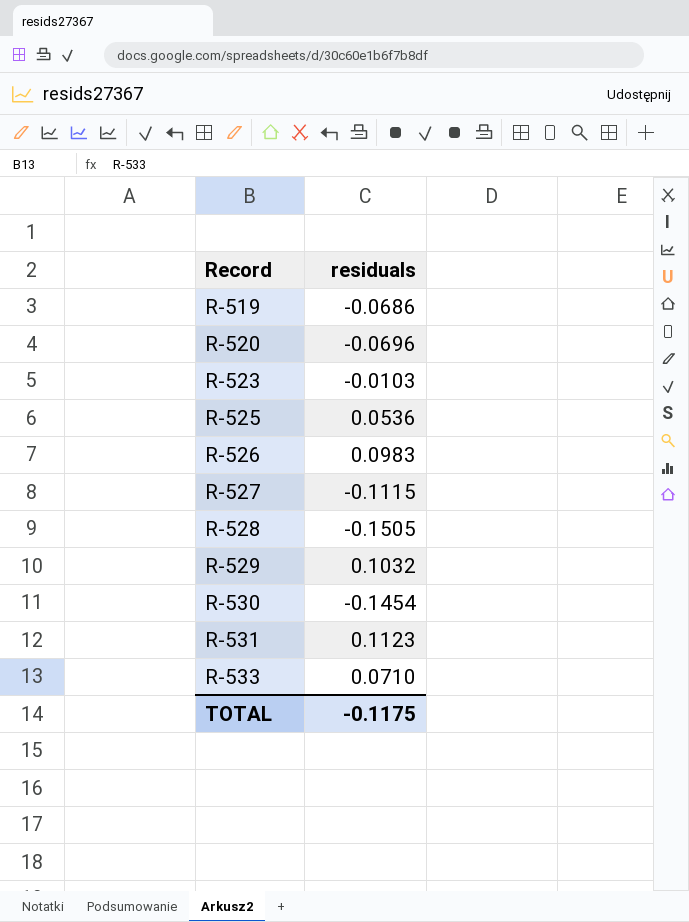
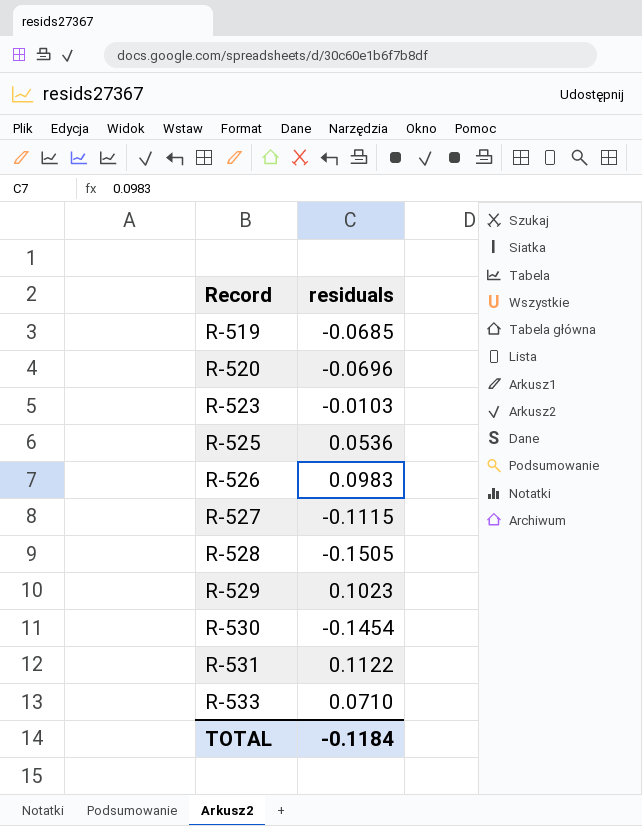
R-519 | residuals: -0.0686 -> -0.0685
R-529 | residuals: 0.1032 -> 0.1023
R-531 | residuals: 0.1123 -> 0.1122
TOTAL | residuals: -0.1175 -> -0.1184

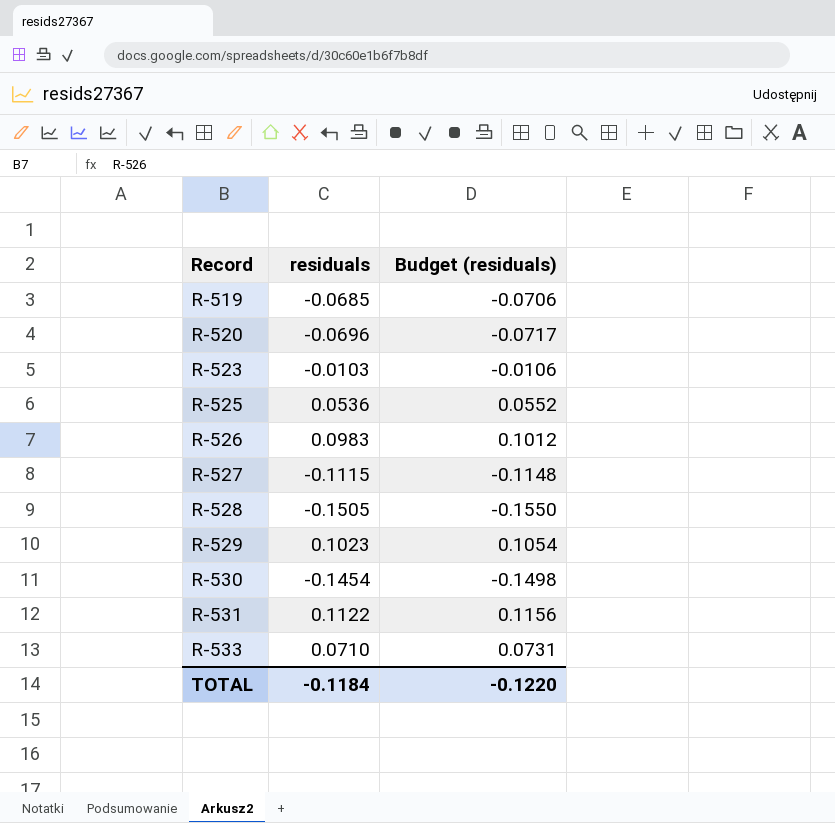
column Budget (residuals) | formula: none -> [residuals] * 1.03

